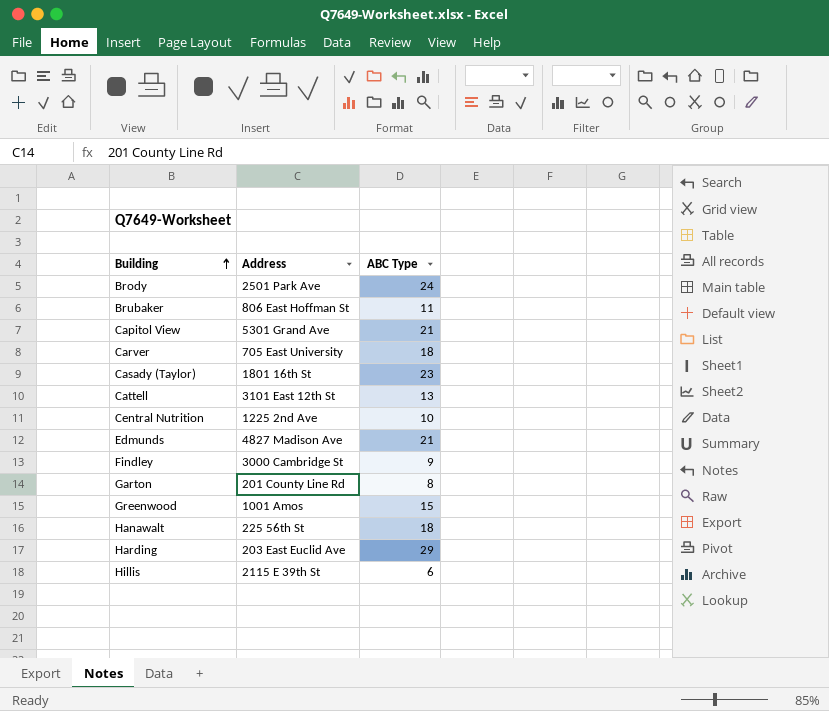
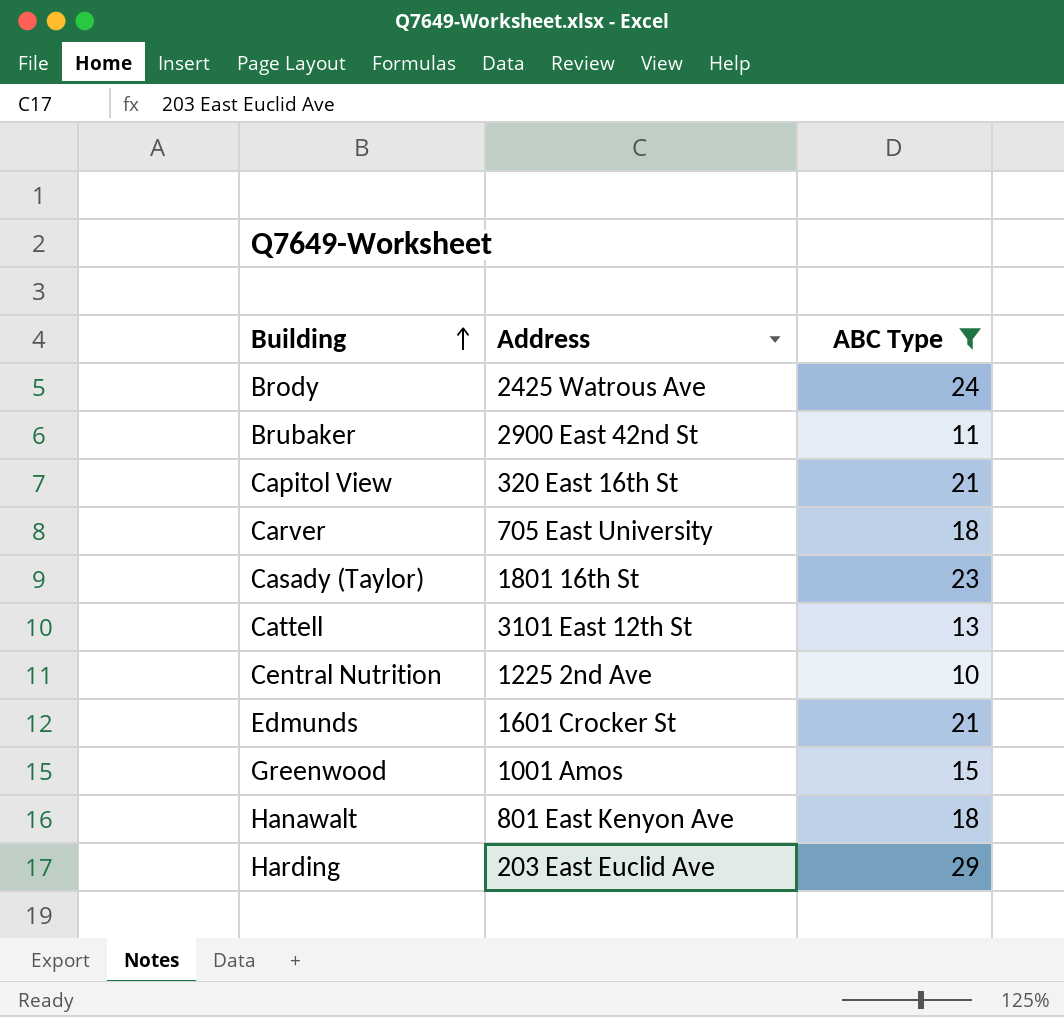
filter: none -> ABC Type >= 10
Brody | Address: 2501 Park Ave -> 2425 Watrous Ave
Brubaker | Address: 806 East Hoffman St -> 2900 East 42nd St
Capitol View | Address: 5301 Grand Ave -> 320 East 16th St
Edmunds | Address: 4827 Madison Ave -> 1601 Crocker St
Hanawalt | Address: 225 56th St -> 801 East Kenyon Ave

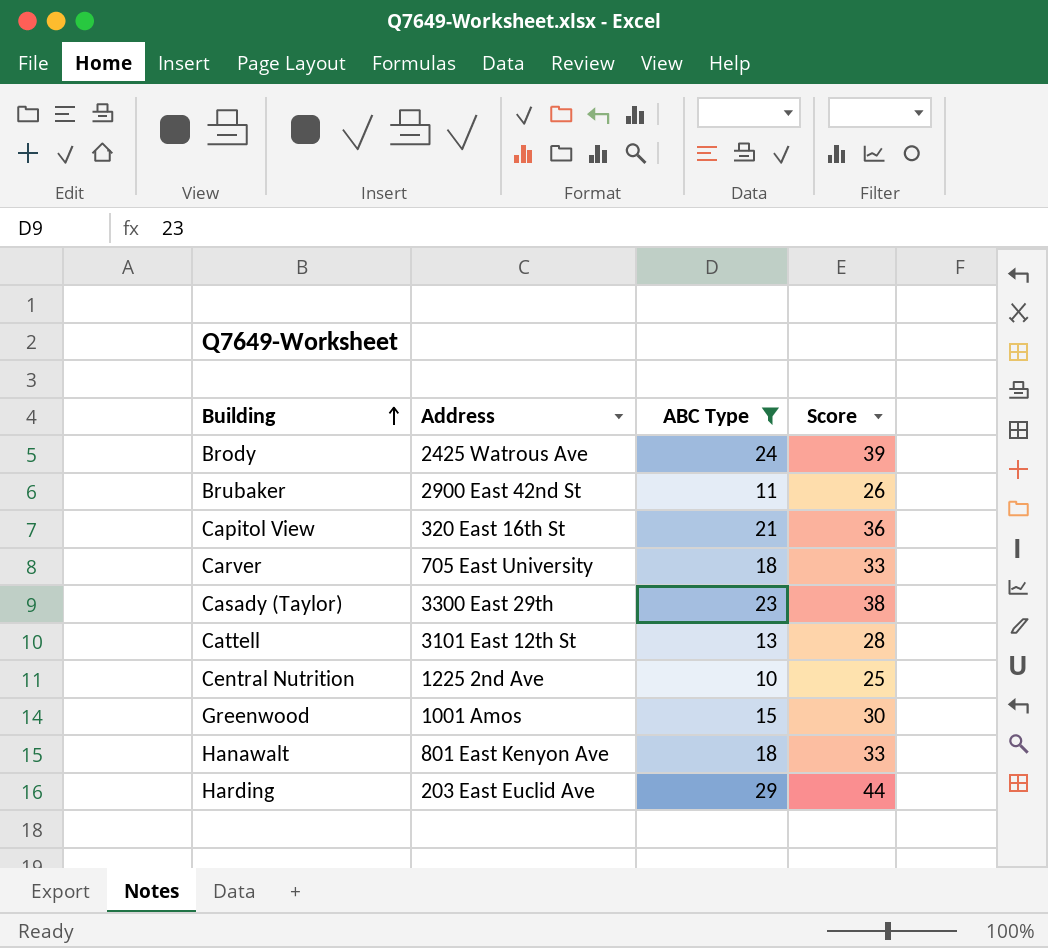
column Score | formula: none -> [ABC Type] + 15
row Edmunds: 1601 Crocker St | 21 -> none
Casady (Taylor) | Address: 1801 16th St -> 3300 East 29th

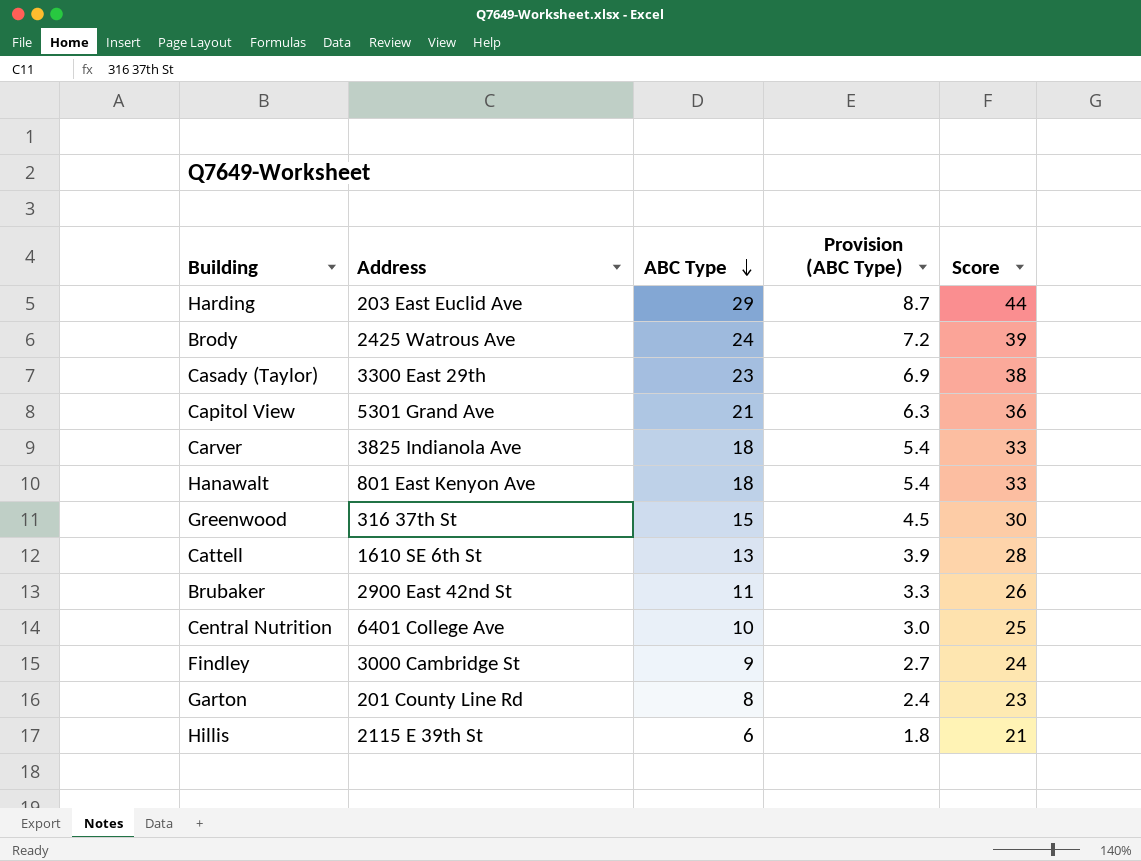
filter: ABC Type >= 10 -> none
row order: Building ascending -> ABC Type descending
column Provision (ABC Type) | formula: none -> [ABC Type] * 0.3
Capitol View | Address: 320 East 16th St -> 5301 Grand Ave
Carver | Address: 705 East University -> 3825 Indianola Ave
Greenwood | Address: 1001 Amos -> 316 37th St
Cattell | Address: 3101 East 12th St -> 1610 SE 6th St
Central Nutrition | Address: 1225 2nd Ave -> 6401 College Ave

